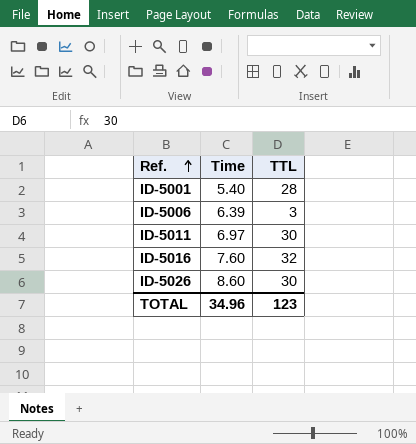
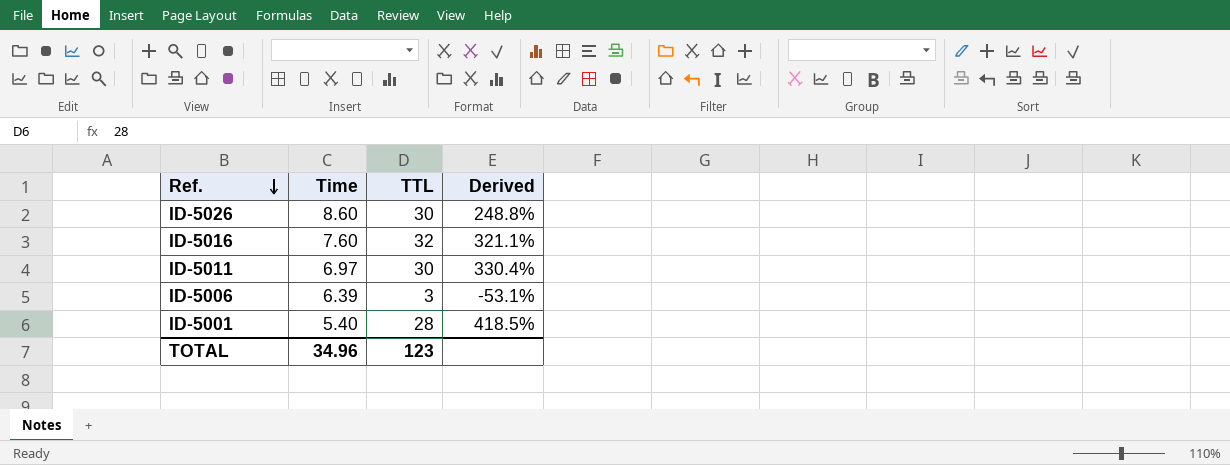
row order: Ref. ascending -> Ref. descending
column Derived | formula: none -> ([TTL] - [Time]) / [Time]

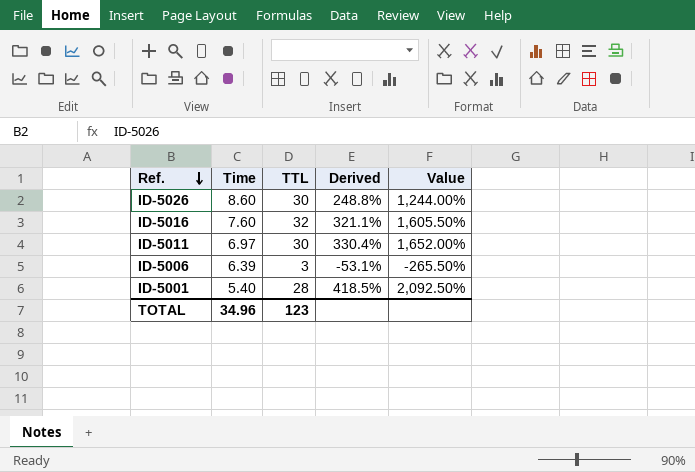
column Value | formula: none -> [Derived] * 5

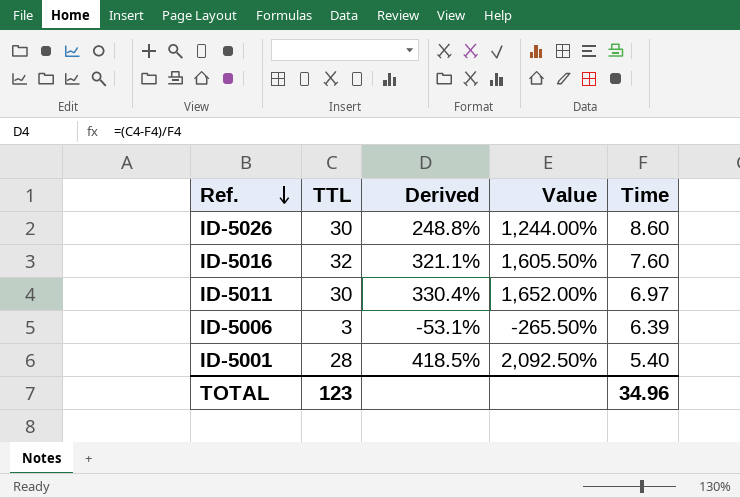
column Time | position: 2 -> 5

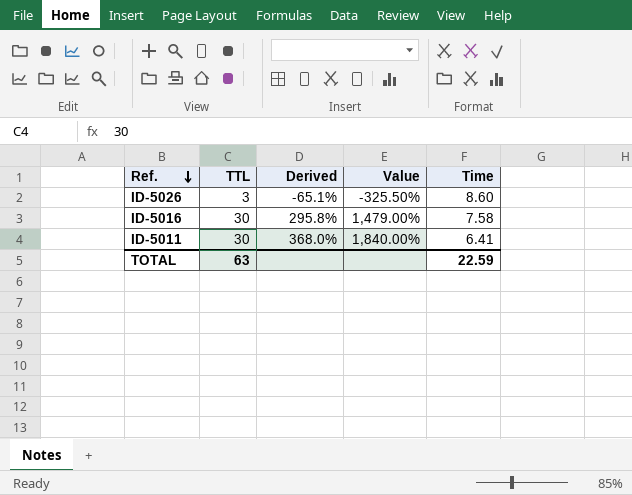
row ID-5006: 3 | -53.1% | -265.50% | 6.39 -> none
row ID-5001: 28 | 418.5% | 2,092.50% | 5.40 -> none
ID-5026 | TTL: 30 -> 3
ID-5026 | Derived: 248.8% -> -65.1%
ID-5026 | Value: 1,244.00% -> -325.50%
ID-5016 | TTL: 32 -> 30
ID-5016 | Derived: 321.1% -> 295.8%
ID-5016 | Value: 1,605.50% -> 1,479.00%
ID-5016 | Time: 7.60 -> 7.58
ID-5011 | Derived: 330.4% -> 368.0%
ID-5011 | Value: 1,652.00% -> 1,840.00%
ID-5011 | Time: 6.97 -> 6.41
TOTAL | TTL: 123 -> 63
TOTAL | Time: 34.96 -> 22.59

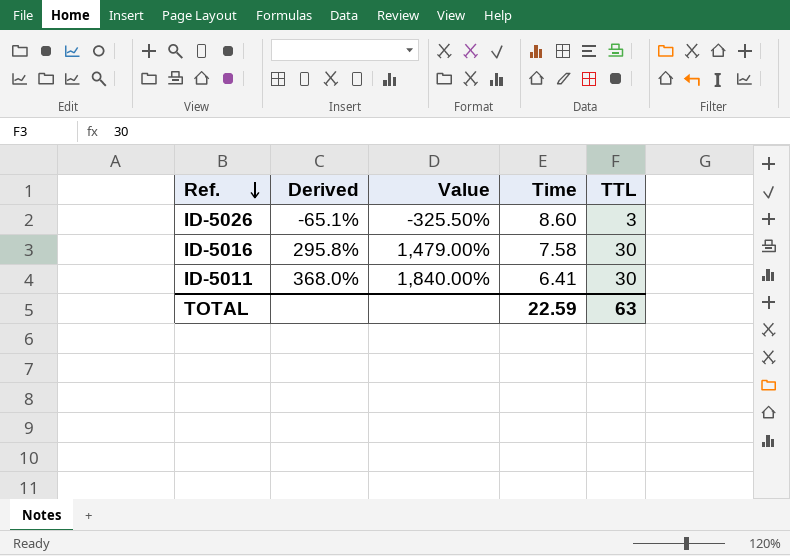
column TTL | position: 2 -> 5

